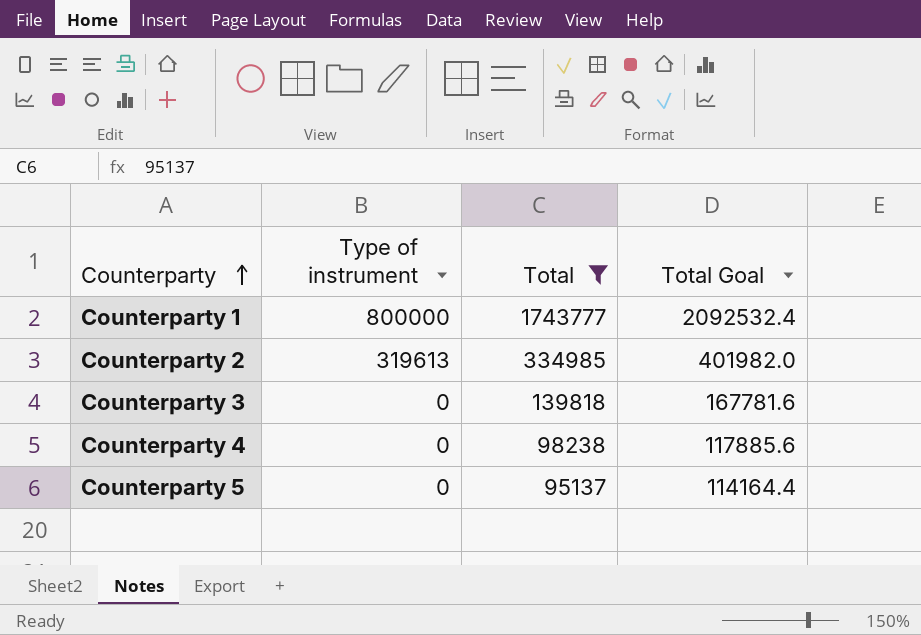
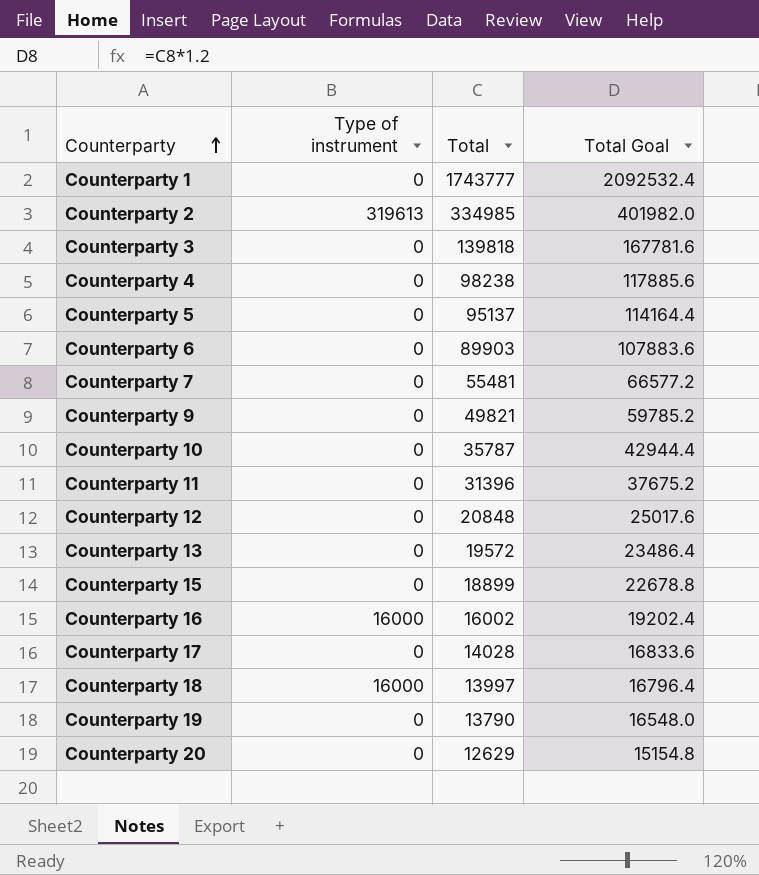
filter: Total >= 95137 -> none
Counterparty 1 | Type of instrument: 800000 -> 0

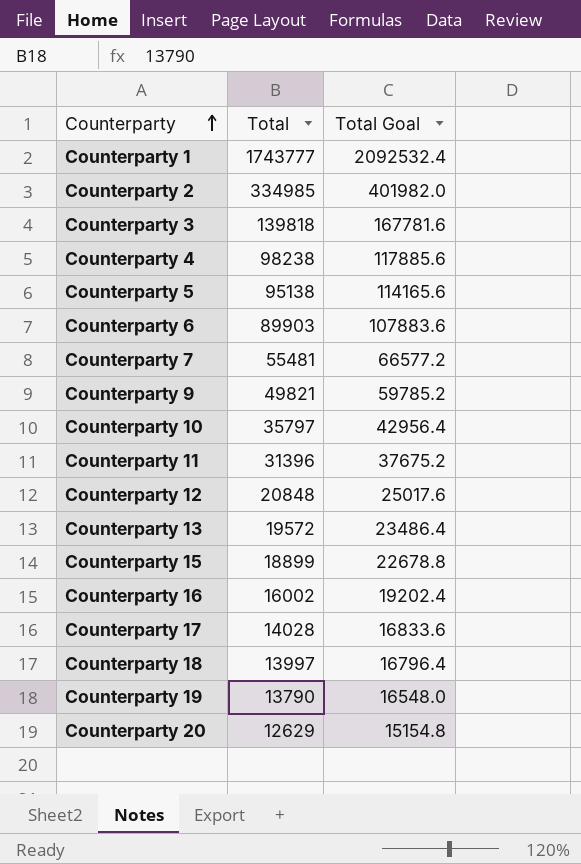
column Type of instrument | position: 2 -> none
Counterparty 5 | Total: 95137 -> 95138
Counterparty 5 | Total Goal: 114164.4 -> 114165.6
Counterparty 10 | Total: 35787 -> 35797
Counterparty 10 | Total Goal: 42944.4 -> 42956.4

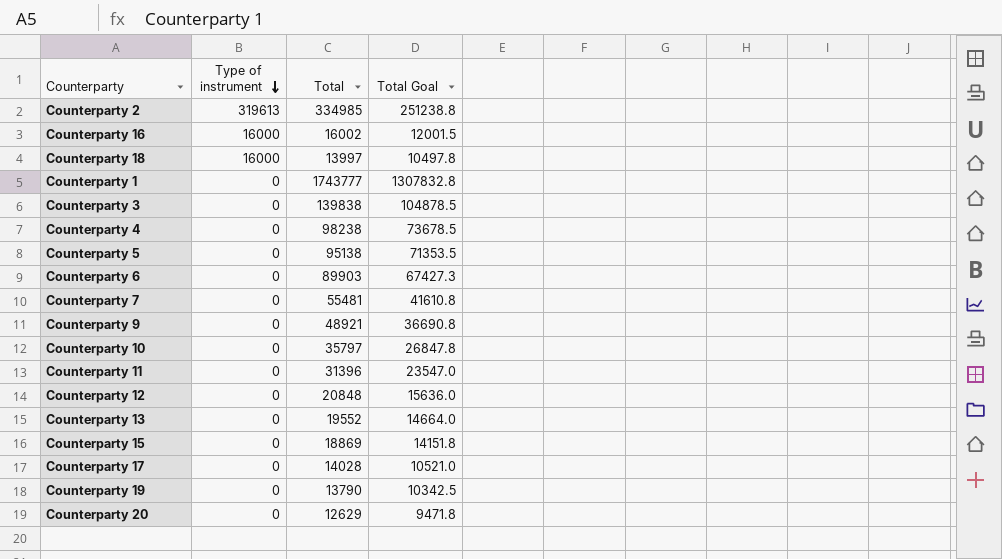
row order: Counterparty ascending -> Type of instrument descending
column Type of instrument | position: none -> 2
column Total Goal | formula: [Total] * 1.2 -> [Total] * 0.75
Counterparty 3 | Total: 139818 -> 139838
Counterparty 9 | Total: 49821 -> 48921
Counterparty 13 | Total: 19572 -> 19552
Counterparty 15 | Total: 18899 -> 18869

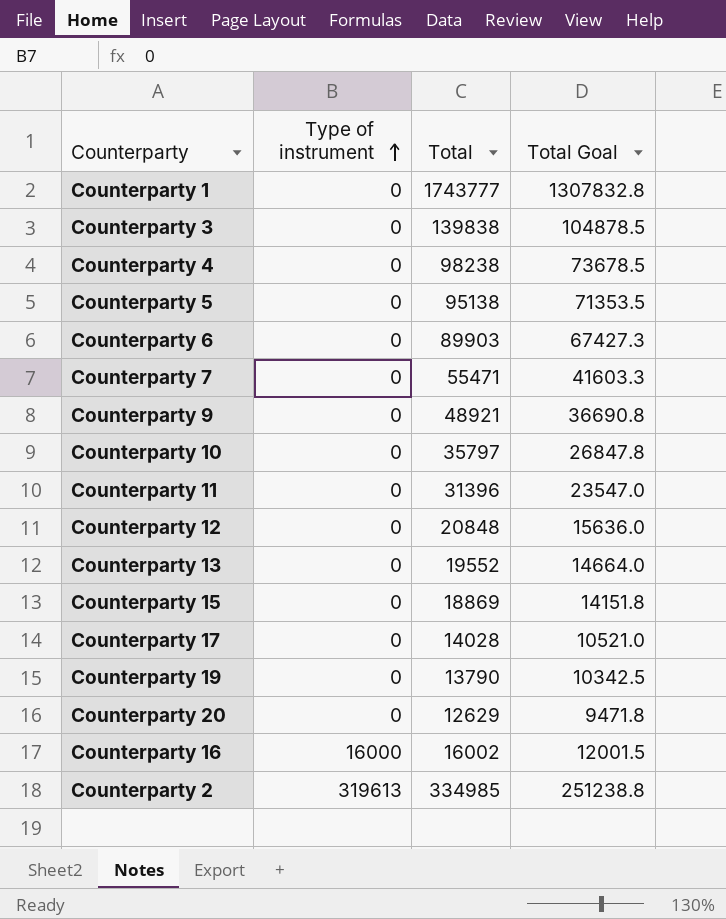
row order: Type of instrument descending -> Type of instrument ascending
row Counterparty 18: 16000 | 13997 | 10497.8 -> none
Counterparty 7 | Total: 55481 -> 55471
Counterparty 7 | Total Goal: 41610.8 -> 41603.3

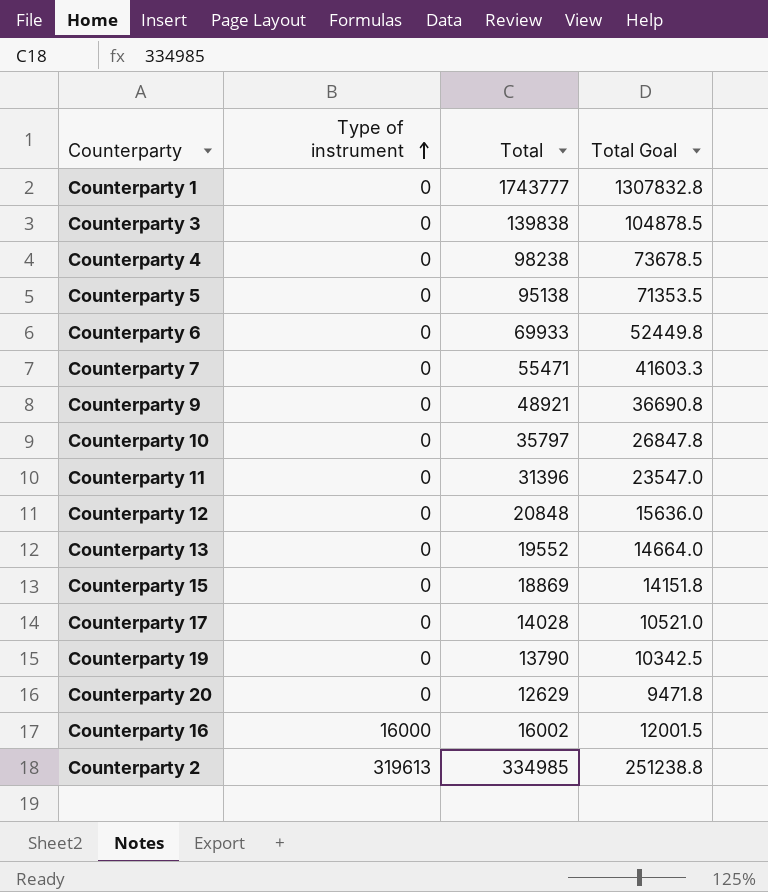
Counterparty 6 | Total: 89903 -> 69933
Counterparty 6 | Total Goal: 67427.3 -> 52449.8

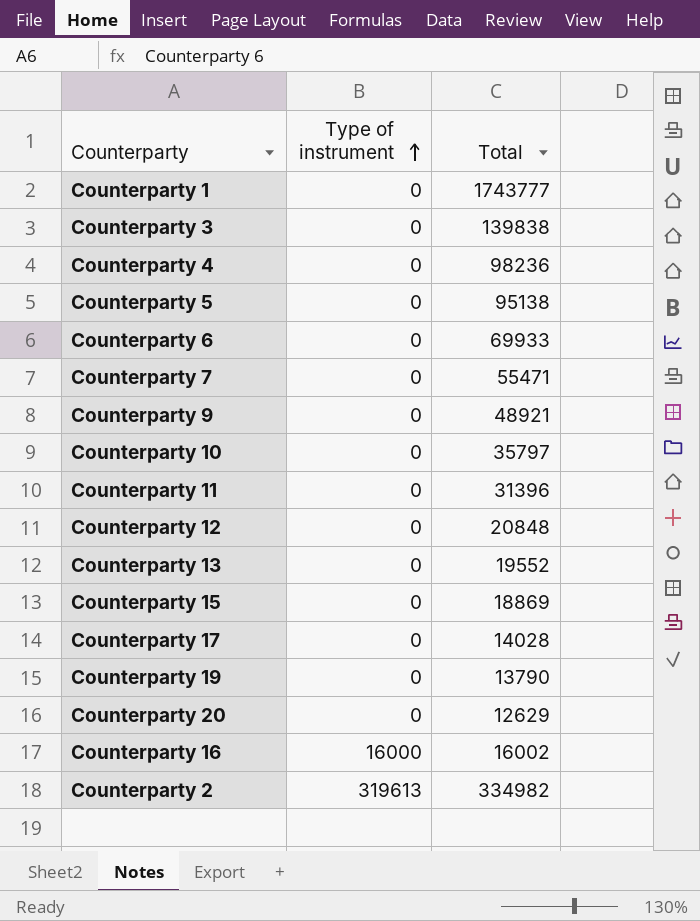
column Total Goal | formula: [Total] * 0.75 -> none
Counterparty 4 | Total: 98238 -> 98236
Counterparty 2 | Total: 334985 -> 334982

